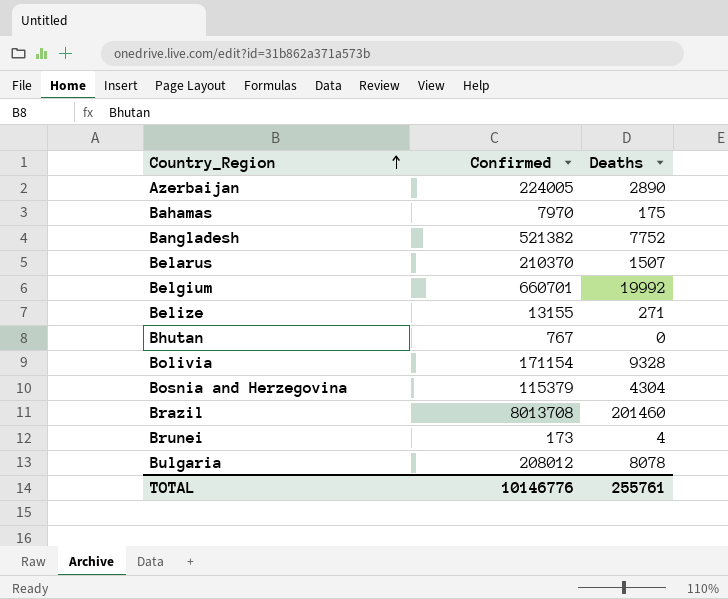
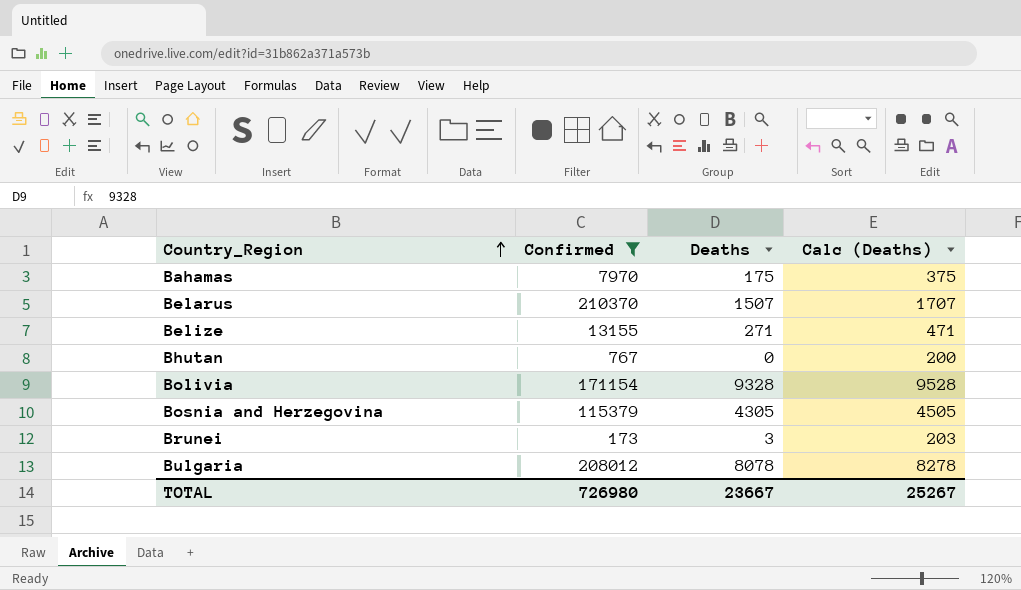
filter: none -> Confirmed <= 210370
column Calc (Deaths) | formula: none -> [Deaths] + 200
Bosnia and Herzegovina | Deaths: 4304 -> 4305
Brunei | Deaths: 4 -> 3
TOTAL | Confirmed: 10146776 -> 726980
TOTAL | Deaths: 255761 -> 23667

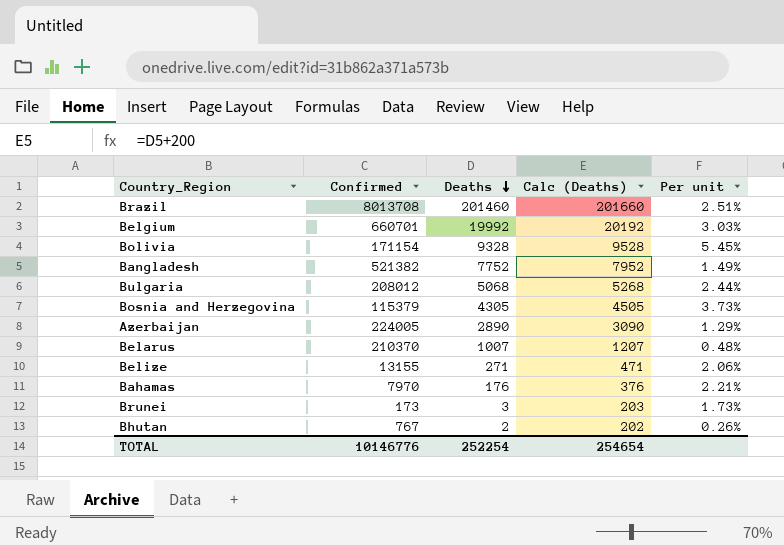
filter: Confirmed <= 210370 -> none
row order: Country_Region ascending -> Deaths descending
column Per unit | formula: none -> [Deaths] / [Confirmed]
Bulgaria | Deaths: 8078 -> 5068
Bulgaria | Calc (Deaths): 8278 -> 5268
Belarus | Deaths: 1507 -> 1007
Belarus | Calc (Deaths): 1707 -> 1207
Bahamas | Deaths: 175 -> 176
Bahamas | Calc (Deaths): 375 -> 376
Bhutan | Deaths: 0 -> 2
Bhutan | Calc (Deaths): 200 -> 202
TOTAL | Confirmed: 726980 -> 10146776
TOTAL | Deaths: 23667 -> 252254
TOTAL | Calc (Deaths): 25267 -> 254654

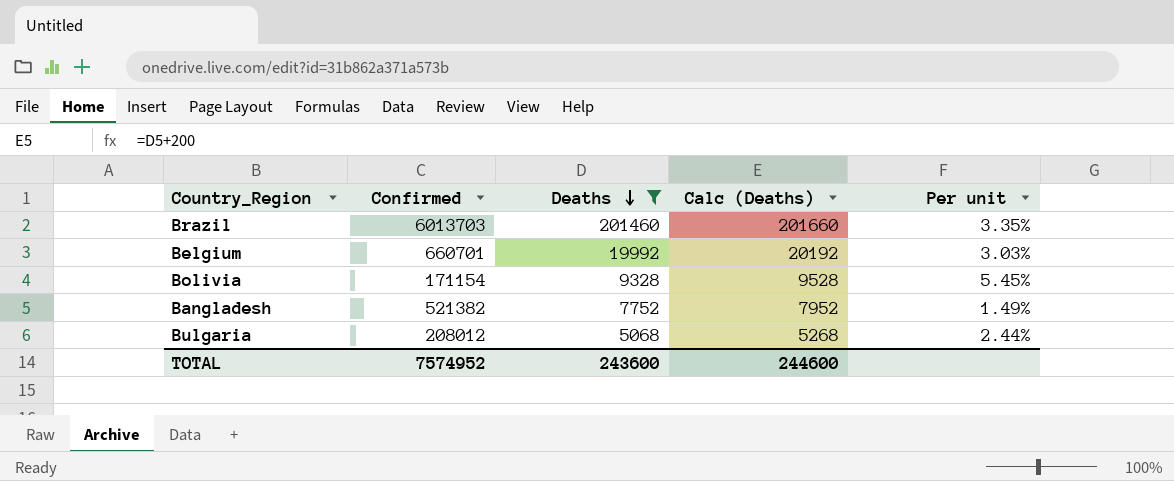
filter: none -> Deaths >= 5068
Brazil | Confirmed: 8013708 -> 6013703
Brazil | Per unit: 2.51% -> 3.35%
TOTAL | Confirmed: 10146776 -> 7574952
TOTAL | Deaths: 252254 -> 243600
TOTAL | Calc (Deaths): 254654 -> 244600

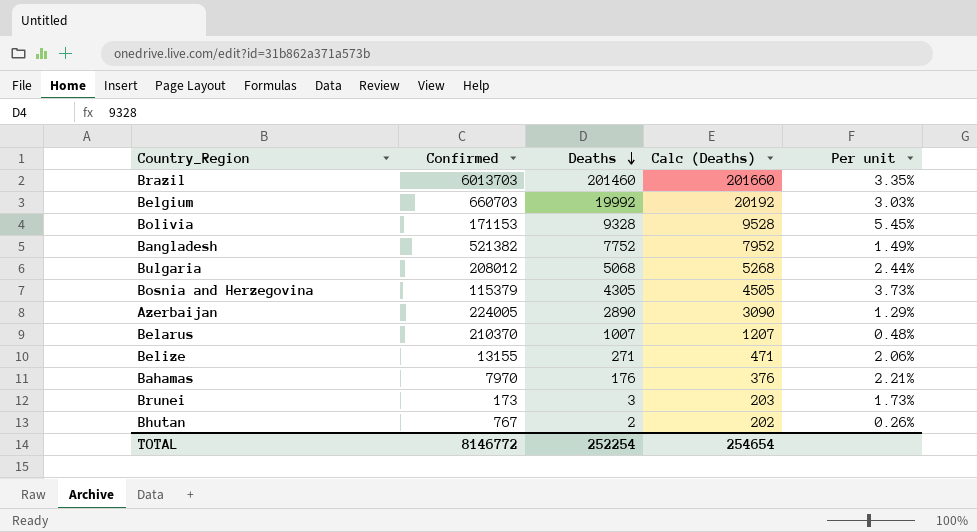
filter: Deaths >= 5068 -> none
Belgium | Confirmed: 660701 -> 660703
Bolivia | Confirmed: 171154 -> 171153
TOTAL | Confirmed: 7574952 -> 8146772
TOTAL | Deaths: 243600 -> 252254
TOTAL | Calc (Deaths): 244600 -> 254654

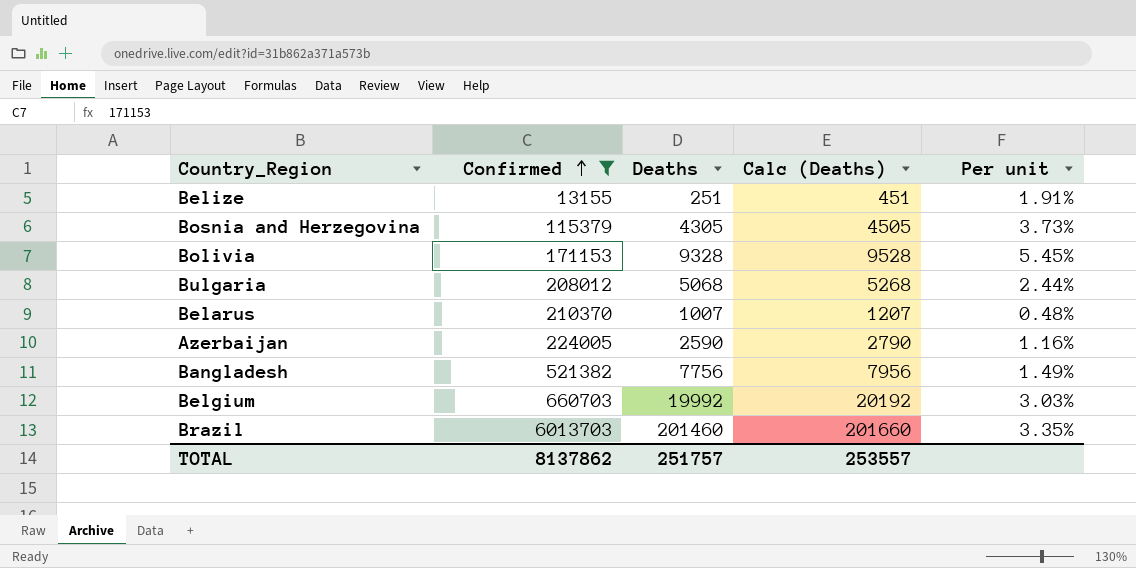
filter: none -> Confirmed >= 13155
row order: Deaths descending -> Confirmed ascending
Belize | Deaths: 271 -> 251
Belize | Calc (Deaths): 471 -> 451
Belize | Per unit: 2.06% -> 1.91%
Azerbaijan | Deaths: 2890 -> 2590
Azerbaijan | Calc (Deaths): 3090 -> 2790
Azerbaijan | Per unit: 1.29% -> 1.16%
Bangladesh | Deaths: 7752 -> 7756
Bangladesh | Calc (Deaths): 7952 -> 7956
TOTAL | Confirmed: 8146772 -> 8137862
TOTAL | Deaths: 252254 -> 251757
TOTAL | Calc (Deaths): 254654 -> 253557

